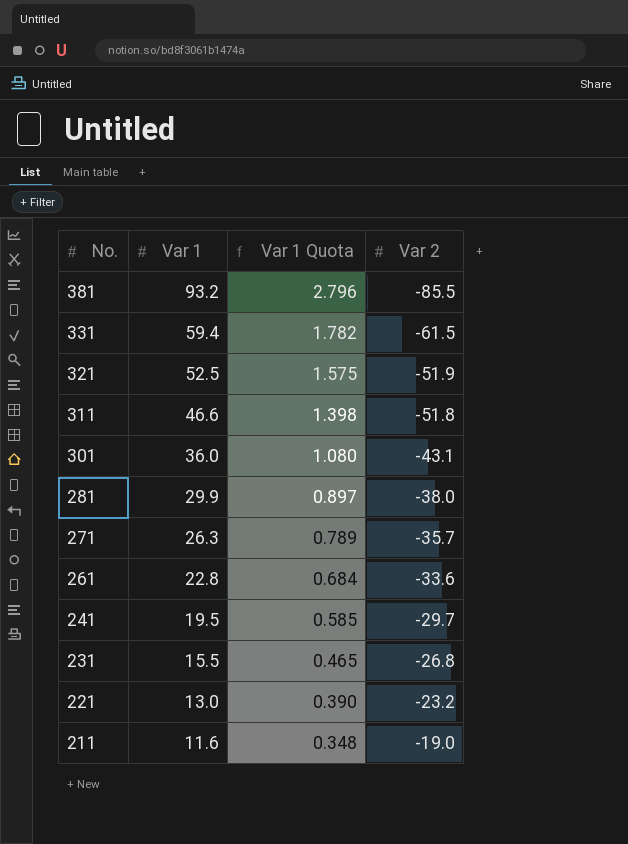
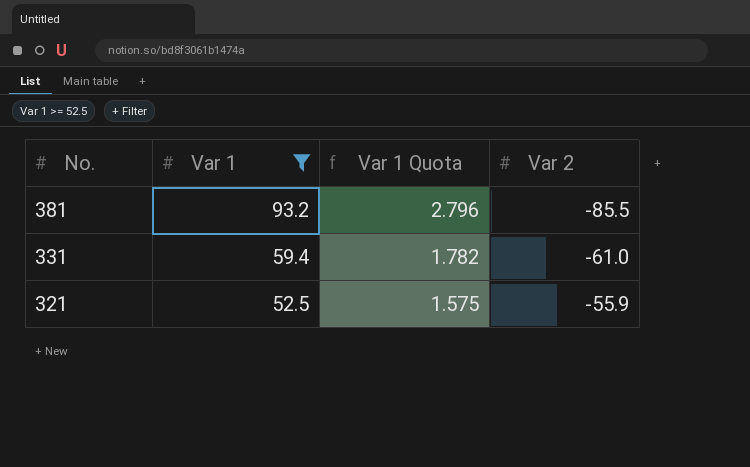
filter: none -> Var 1 >= 52.5
331 | Var 2: -61.5 -> -61.0
321 | Var 2: -51.9 -> -55.9

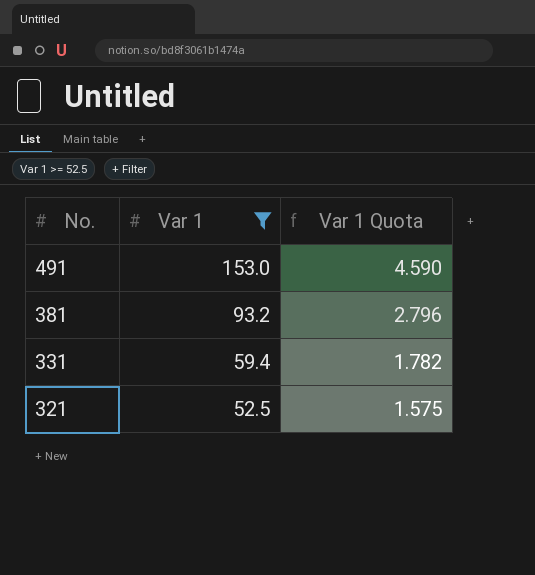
column Var 2 | position: 4 -> none
row 491: none -> 153.0 | 4.590

